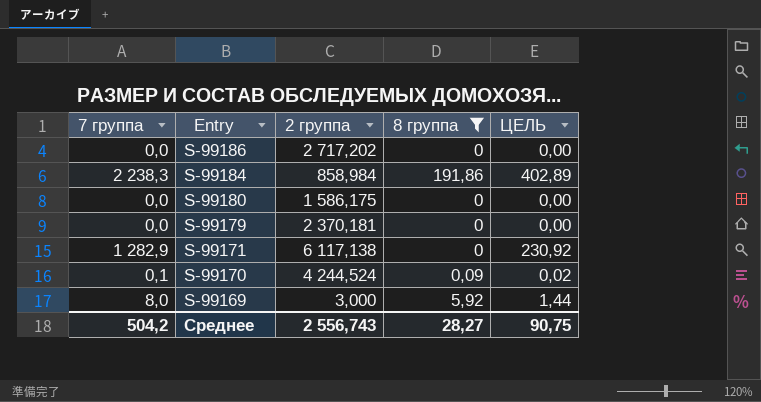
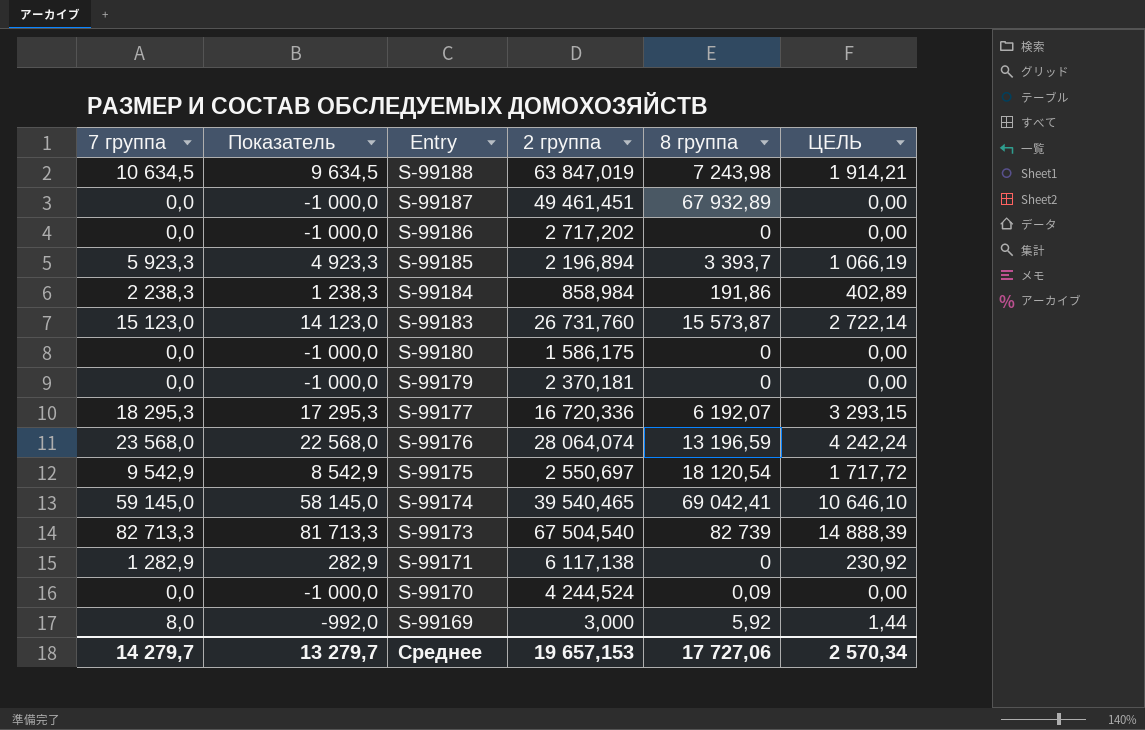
filter: 8 группа <= 191,86 -> none
column Показатель | formula: none -> [7 группа] - 1000
S-99170 | 7 группа: 0,1 -> 0,0
S-99170 | ЦЕЛЬ: 0,02 -> 0,00
Среднее | 7 группа: 504,2 -> 14 279,7
Среднее | 2 группа: 2 556,743 -> 19 657,153
Среднее | 8 группа: 28,27 -> 17 727,06
Среднее | ЦЕЛЬ: 90,75 -> 2 570,34

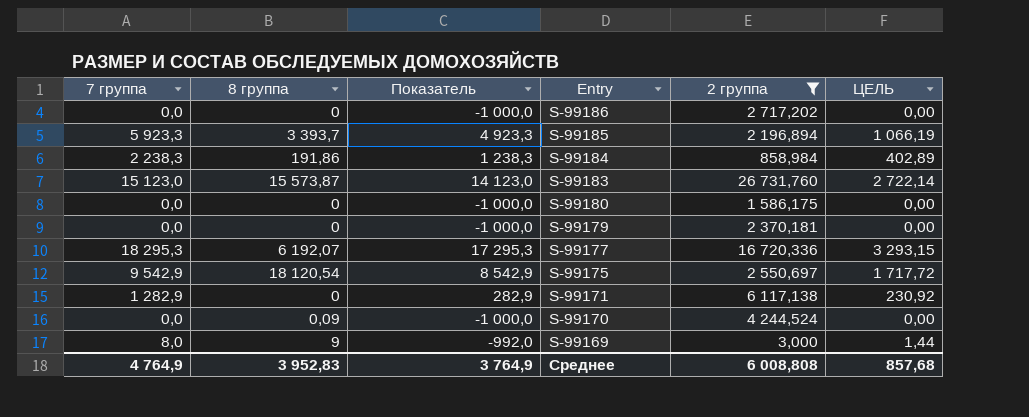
filter: none -> 2 группа <= 26 731,760
column 8 группа | position: 5 -> 2
S-99169 | 8 группа: 5,92 -> 9
Среднее | 7 группа: 14 279,7 -> 4 764,9
Среднее | 8 группа: 17 727,06 -> 3 952,83
Среднее | Показатель: 13 279,7 -> 3 764,9
Среднее | 2 группа: 19 657,153 -> 6 008,808
Среднее | ЦЕЛЬ: 2 570,34 -> 857,68

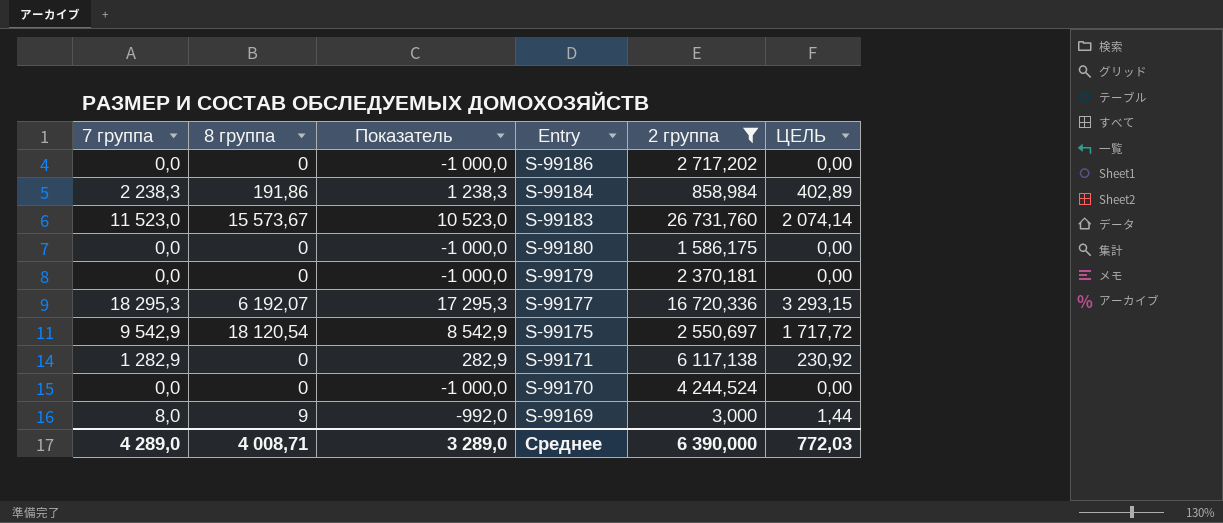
row S-99185: 5 923,3 | 3 393,7 | 4 923,3 | 2 196,894 | 1 066,19 -> none
S-99183 | 7 группа: 15 123,0 -> 11 523,0
S-99183 | 8 группа: 15 573,87 -> 15 573,67
S-99183 | Показатель: 14 123,0 -> 10 523,0
S-99183 | ЦЕЛЬ: 2 722,14 -> 2 074,14
S-99170 | 8 группа: 0,09 -> 0
Среднее | 7 группа: 4 764,9 -> 4 289,0
Среднее | 8 группа: 3 952,83 -> 4 008,71
Среднее | Показатель: 3 764,9 -> 3 289,0
Среднее | 2 группа: 6 008,808 -> 6 390,000
Среднее | ЦЕЛЬ: 857,68 -> 772,03

